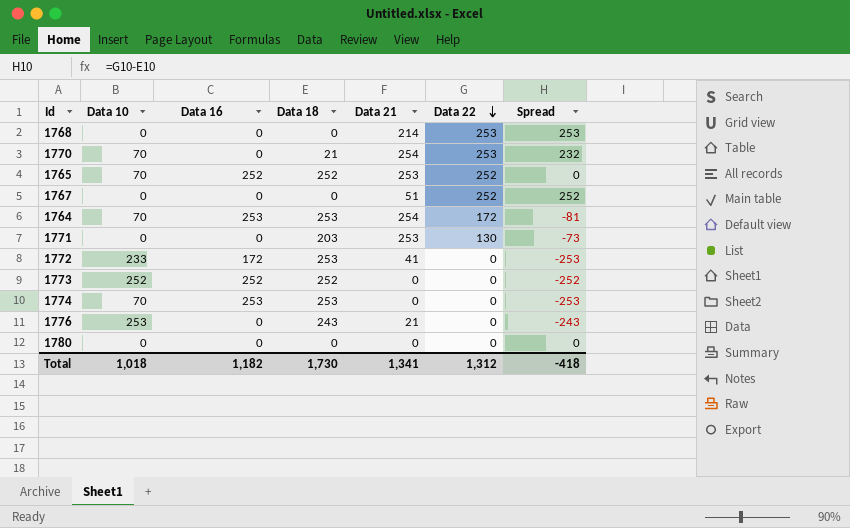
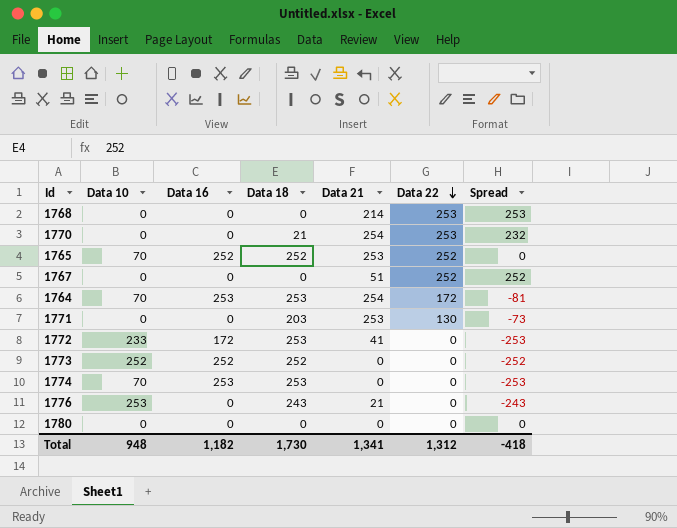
1770 | Data 10: 70 -> 0
Total | Data 10: 1,018 -> 948

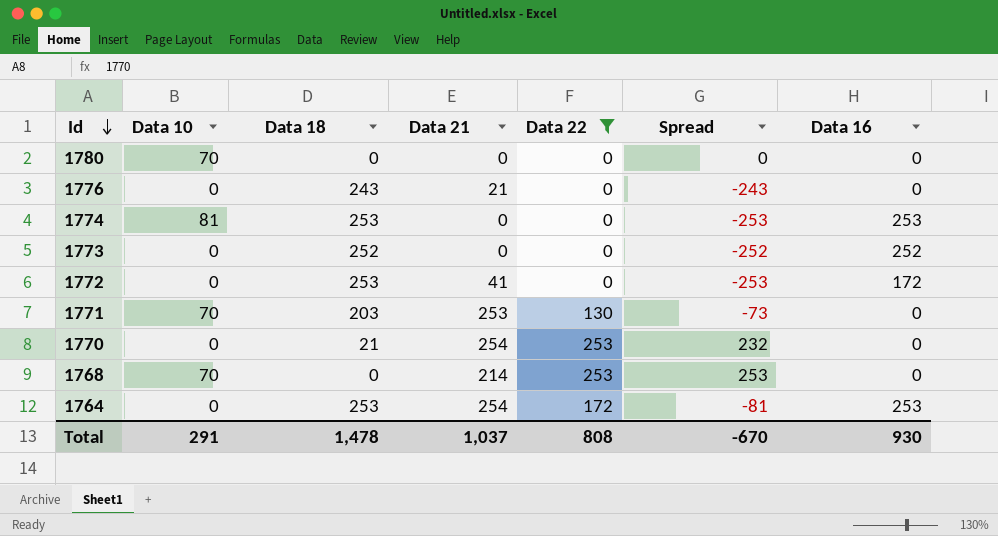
filter: none -> Data 22 != 252
row order: Data 22 descending -> Id descending
column Data 16 | position: 3 -> 7
1780 | Data 10: 0 -> 70
1776 | Data 10: 253 -> 0
1774 | Data 10: 70 -> 81
1773 | Data 10: 252 -> 0
1772 | Data 10: 233 -> 0
1771 | Data 10: 0 -> 70
1768 | Data 10: 0 -> 70
1764 | Data 10: 70 -> 0
Total | Data 10: 948 -> 291
Total | Data 18: 1,730 -> 1,478
Total | Data 21: 1,341 -> 1,037
Total | Data 22: 1,312 -> 808
Total | Spread: -418 -> -670
Total | Data 16: 1,182 -> 930

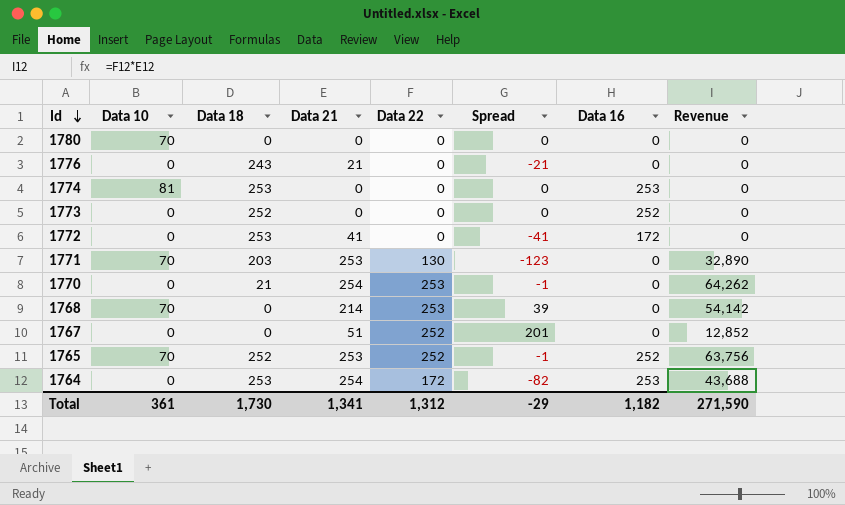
filter: Data 22 != 252 -> none
column Spread | formula: [Data 22] - [Data 18] -> [Data 22] - [Data 21]
column Revenue | formula: none -> [Data 21] * [Data 22]
Total | Data 10: 291 -> 361
Total | Data 18: 1,478 -> 1,730
Total | Data 21: 1,037 -> 1,341
Total | Data 22: 808 -> 1,312
Total | Spread: -670 -> -29
Total | Data 16: 930 -> 1,182

